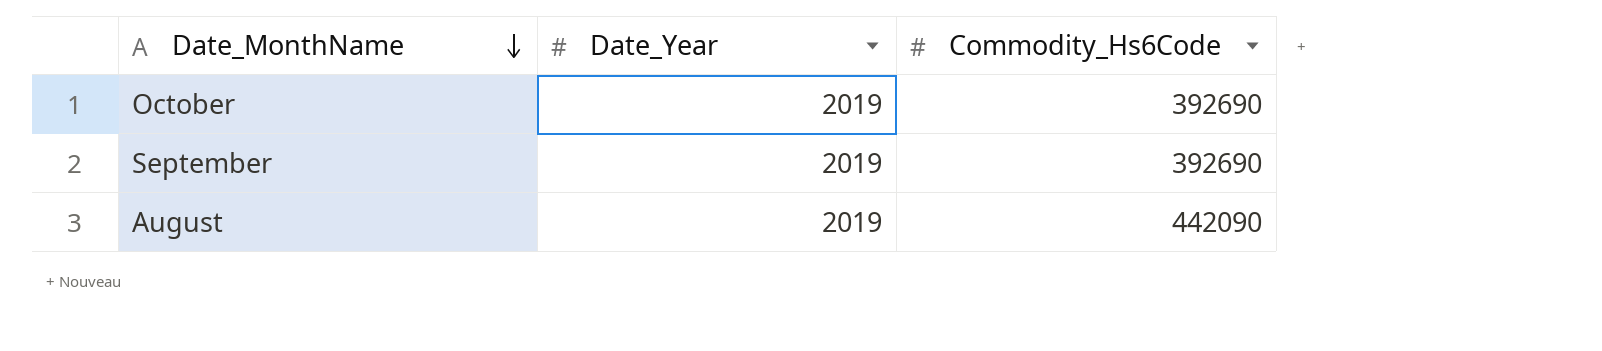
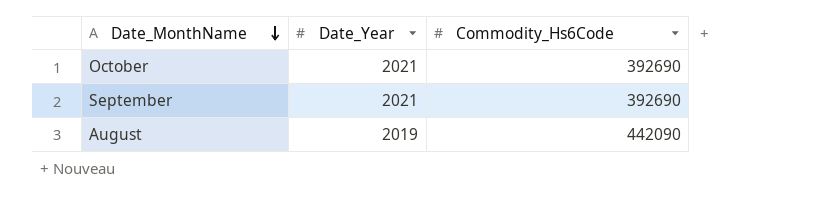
October | Date_Year: 2019 -> 2021
September | Date_Year: 2019 -> 2021

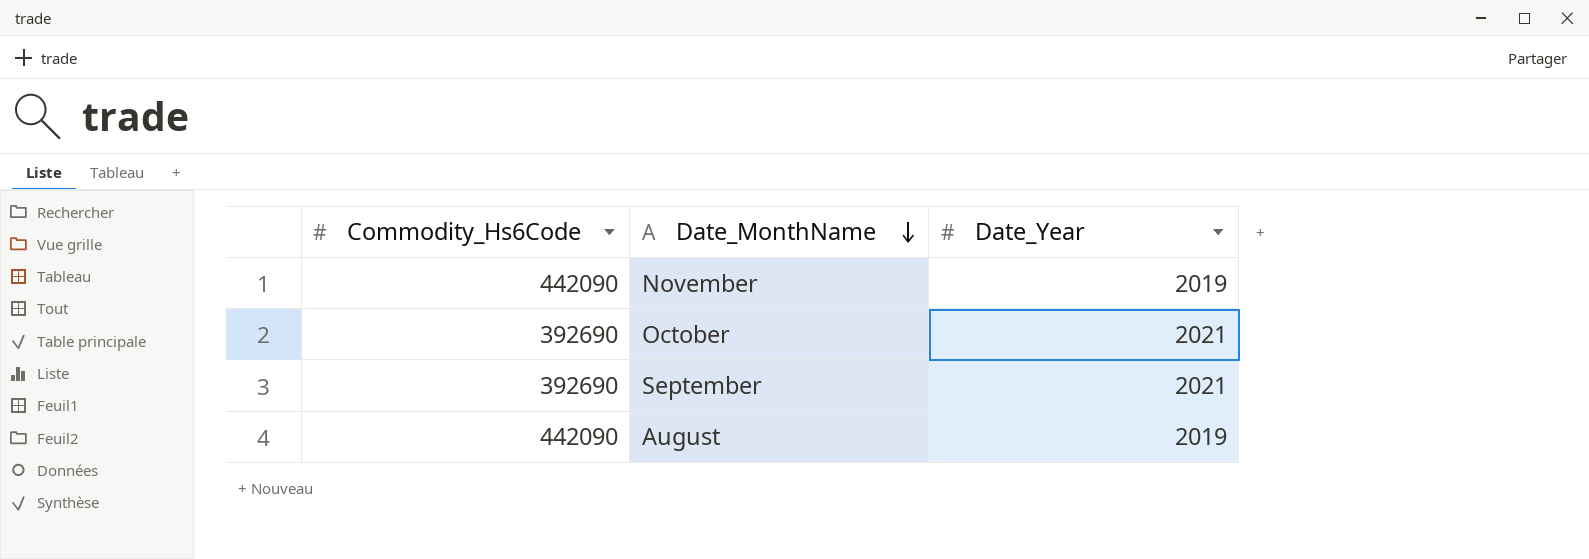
column Commodity_Hs6Code | position: 3 -> 1
row November: none -> 442090 | 2019

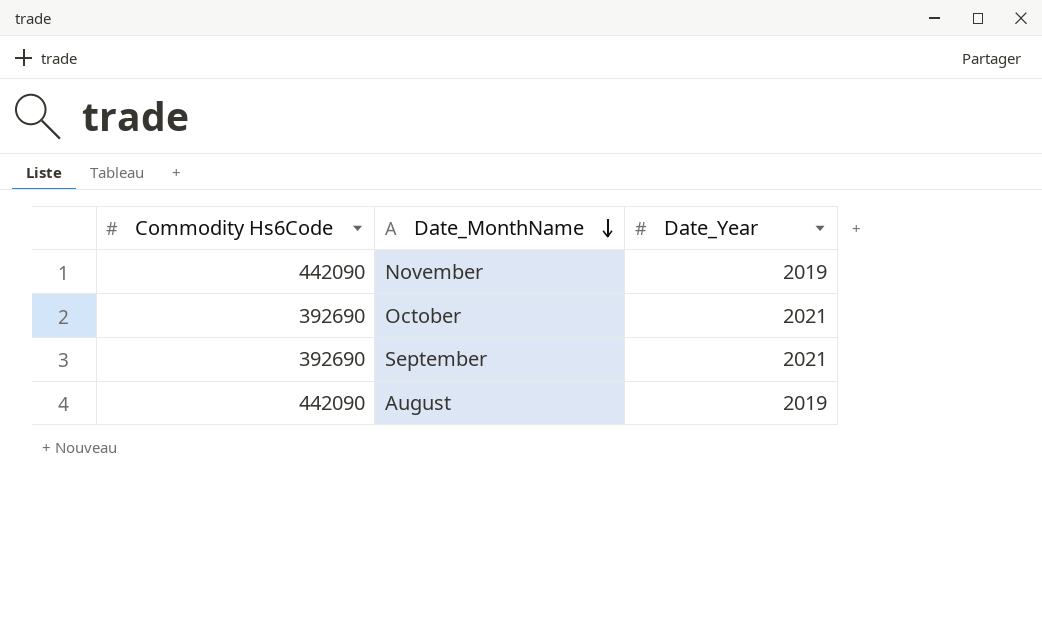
column name: Commodity_Hs6Code -> Commodity Hs6Code

